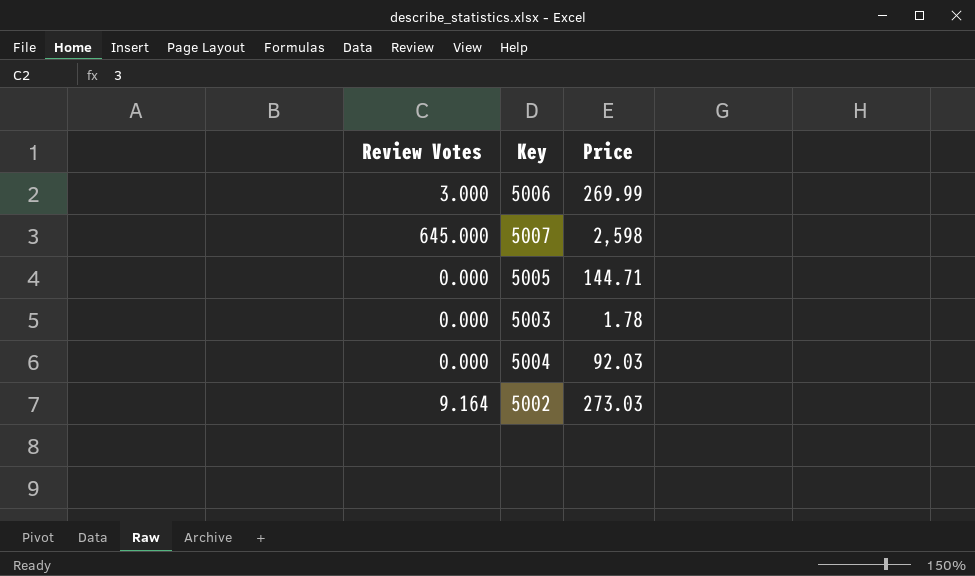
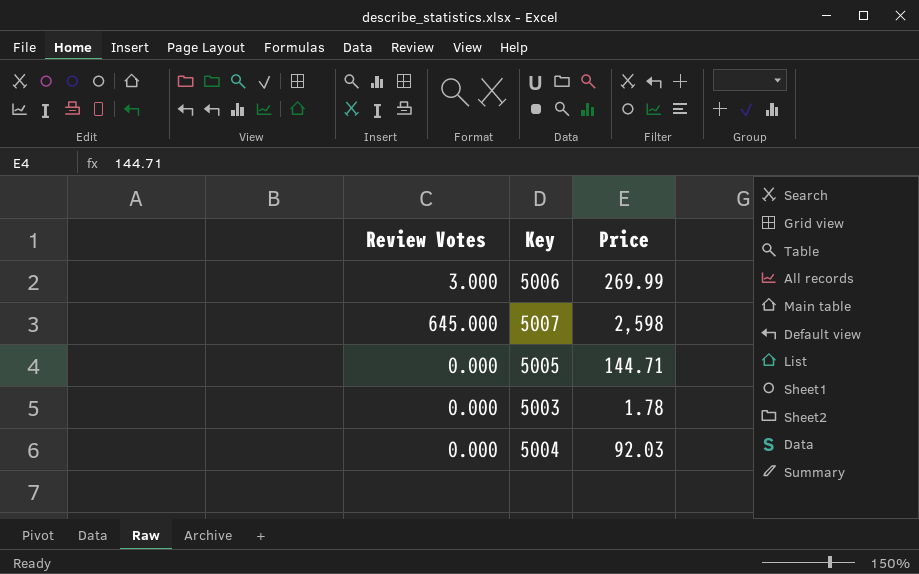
row 5002: 9.164 | 273.03 -> none

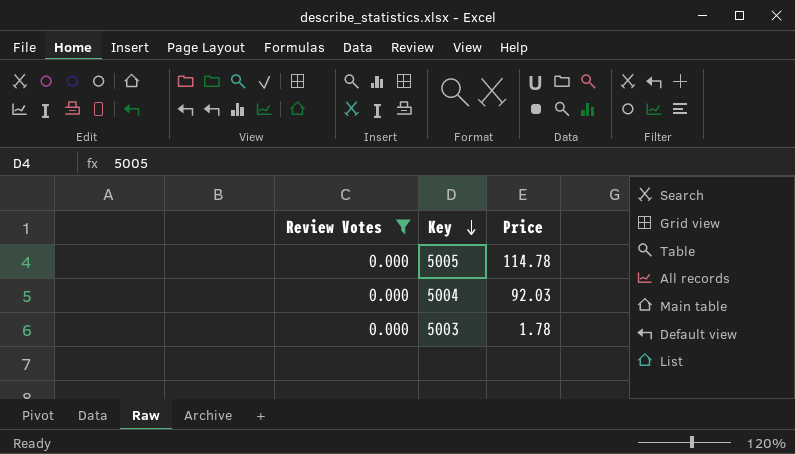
filter: none -> Review Votes = 0.000
row order: none -> Key descending
5005 | Price: 144.71 -> 114.78

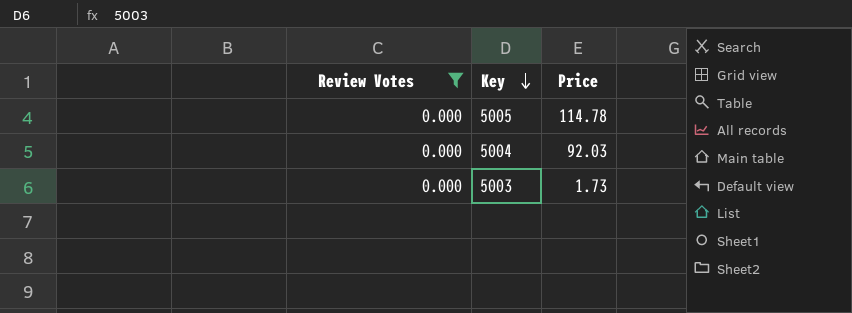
5003 | Price: 1.78 -> 1.73

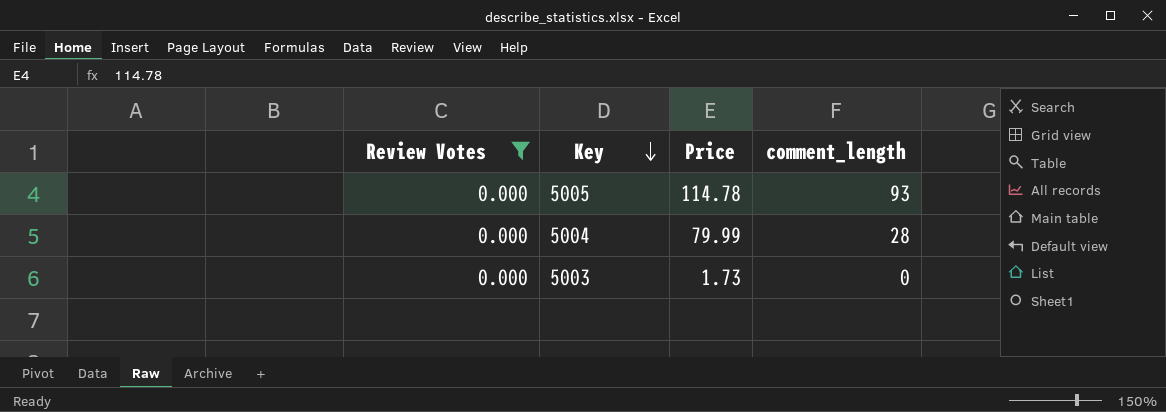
column comment_length | position: none -> 4
5004 | Price: 92.03 -> 79.99

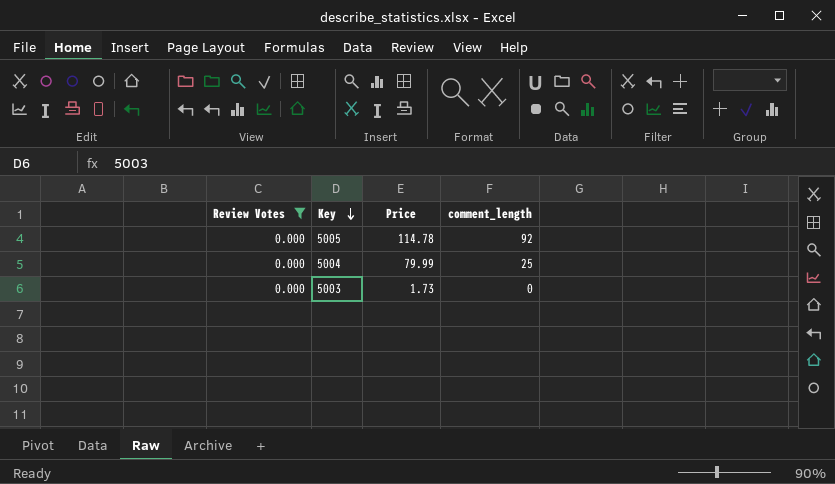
5005 | comment_length: 93 -> 92
5004 | comment_length: 28 -> 25

